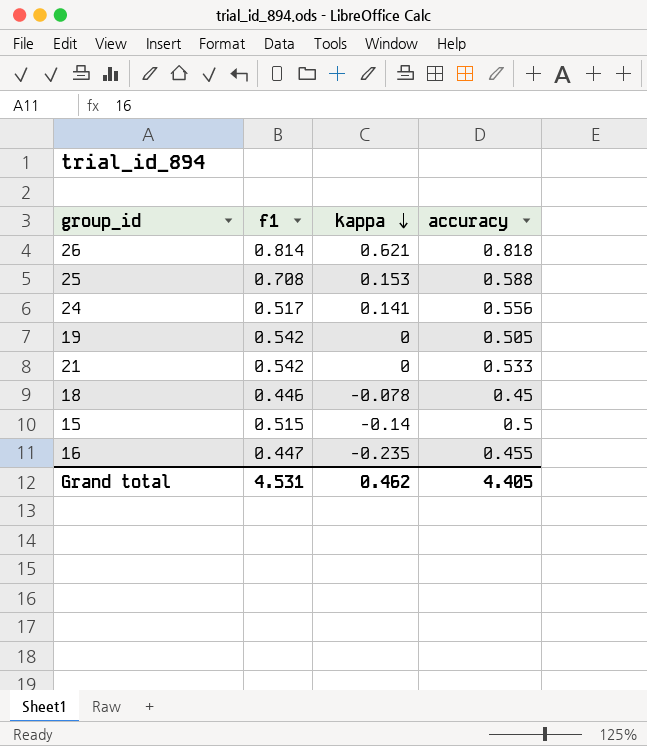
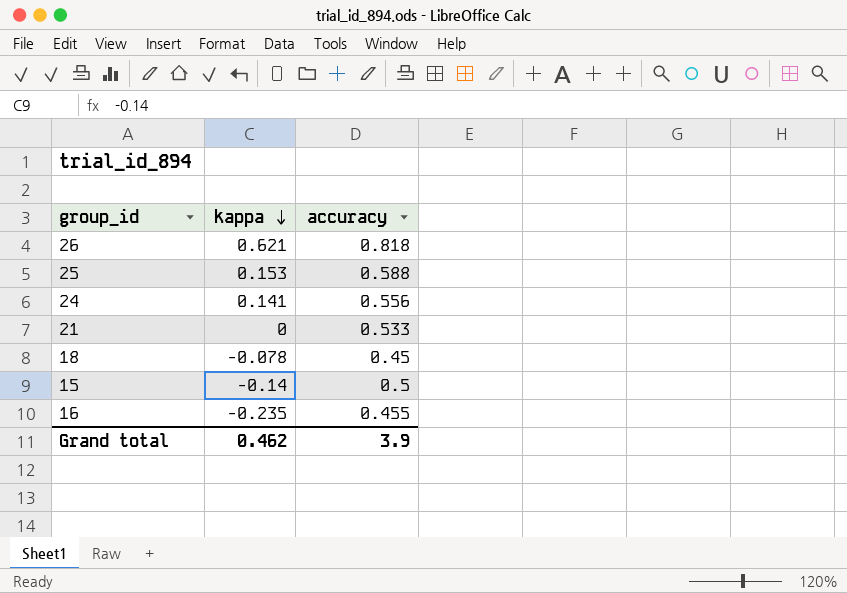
column f1 | position: 2 -> none
row 19: 0.542 | 0 | 0.505 -> none
Grand total | accuracy: 4.405 -> 3.9

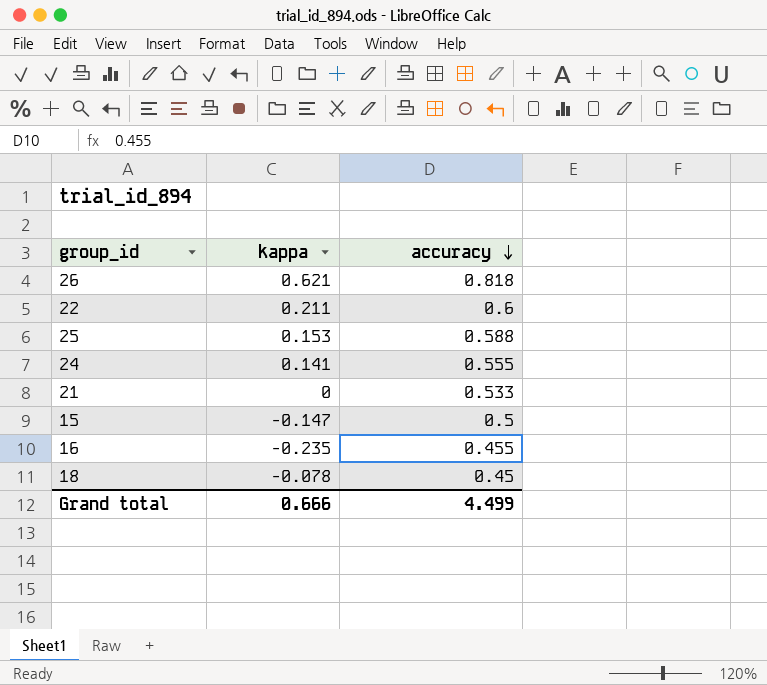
row order: kappa descending -> accuracy descending
row 22: none -> 0.211 | 0.6
24 | accuracy: 0.556 -> 0.555
15 | kappa: -0.14 -> -0.147
Grand total | kappa: 0.462 -> 0.666
Grand total | accuracy: 3.9 -> 4.499

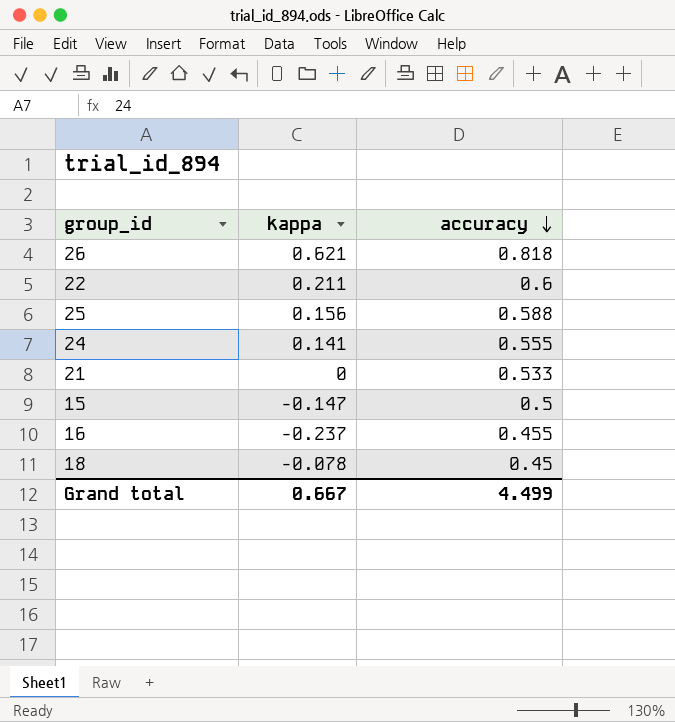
25 | kappa: 0.153 -> 0.156
16 | kappa: -0.235 -> -0.237
Grand total | kappa: 0.666 -> 0.667

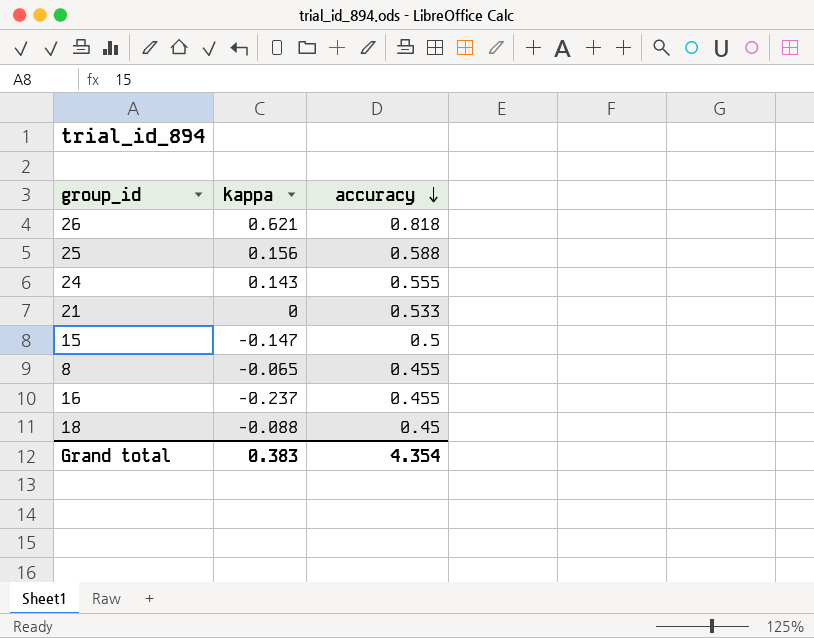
row 22: 0.211 | 0.6 -> none
24 | kappa: 0.141 -> 0.143
row 8: none -> -0.065 | 0.455
18 | kappa: -0.078 -> -0.088
Grand total | kappa: 0.667 -> 0.383
Grand total | accuracy: 4.499 -> 4.354

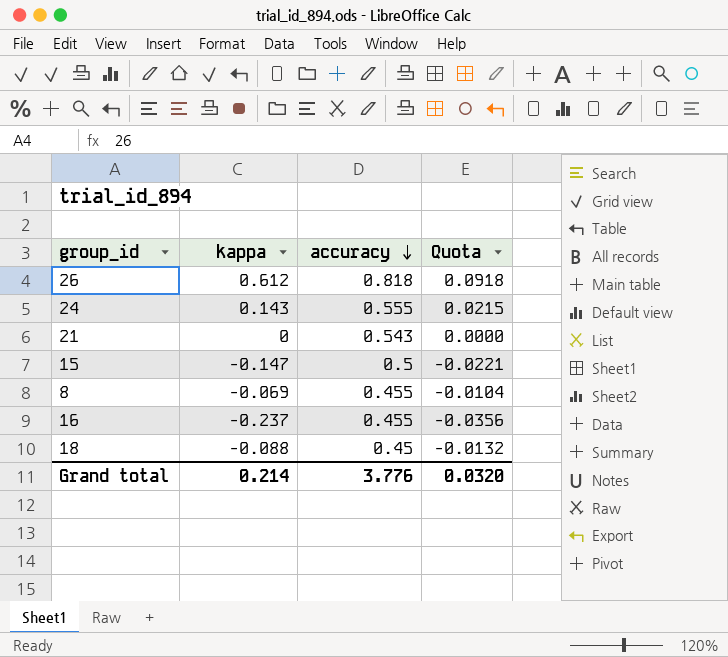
column Quota | formula: none -> [kappa] * 0.15
row 25: 0.156 | 0.588 -> none
26 | kappa: 0.621 -> 0.612
21 | accuracy: 0.533 -> 0.543
8 | kappa: -0.065 -> -0.069
Grand total | kappa: 0.383 -> 0.214
Grand total | accuracy: 4.354 -> 3.776

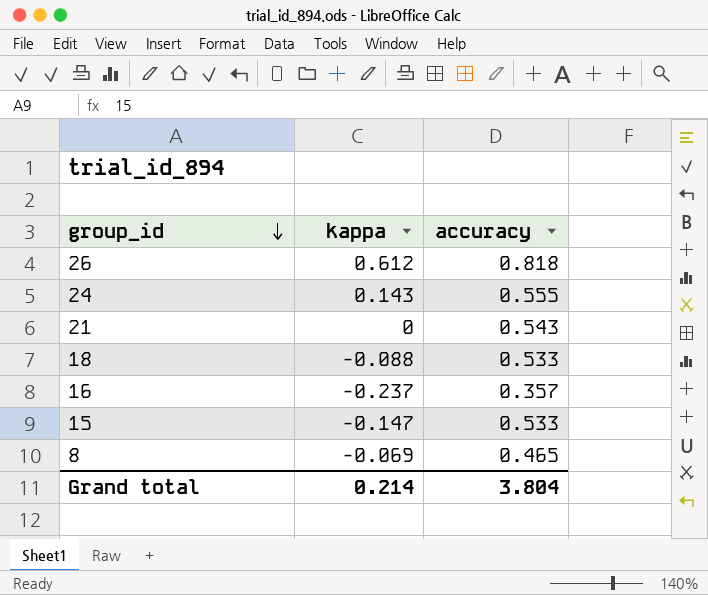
row order: accuracy descending -> group_id descending
column Quota | formula: [kappa] * 0.15 -> none
18 | accuracy: 0.45 -> 0.533
16 | accuracy: 0.455 -> 0.357
15 | accuracy: 0.5 -> 0.533
8 | accuracy: 0.455 -> 0.465
Grand total | accuracy: 3.776 -> 3.804

